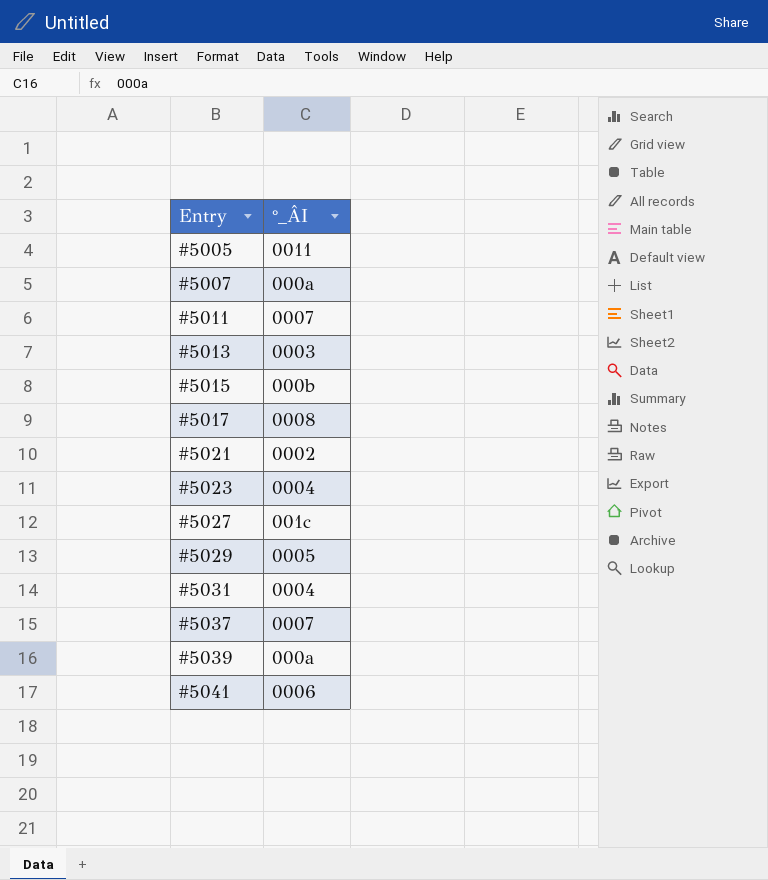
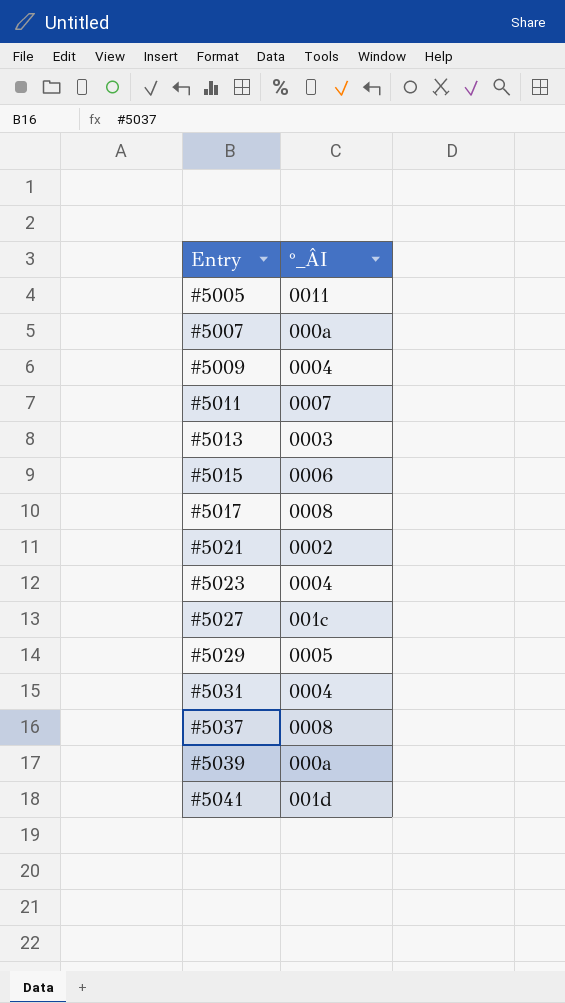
row #5009: none -> 0004
#5015 | °_ÂI: 000b -> 0006
#5037 | °_ÂI: 0007 -> 0008
#5041 | °_ÂI: 0006 -> 001d

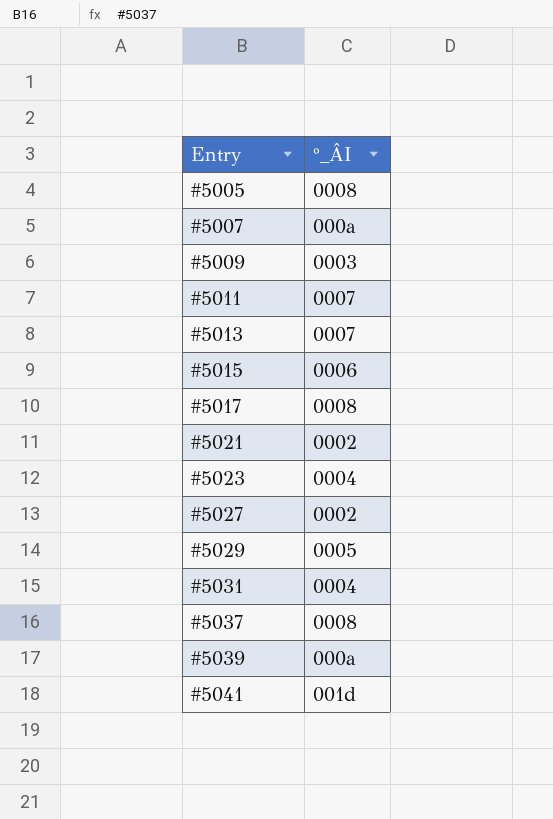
#5005 | °_ÂI: 0011 -> 0008
#5009 | °_ÂI: 0004 -> 0003
#5013 | °_ÂI: 0003 -> 0007
#5027 | °_ÂI: 001c -> 0002

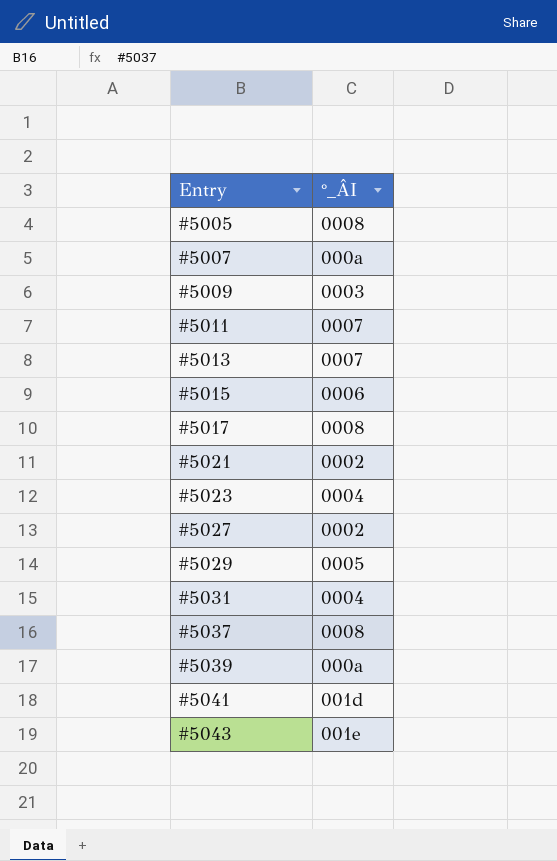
row #5043: none -> 001e

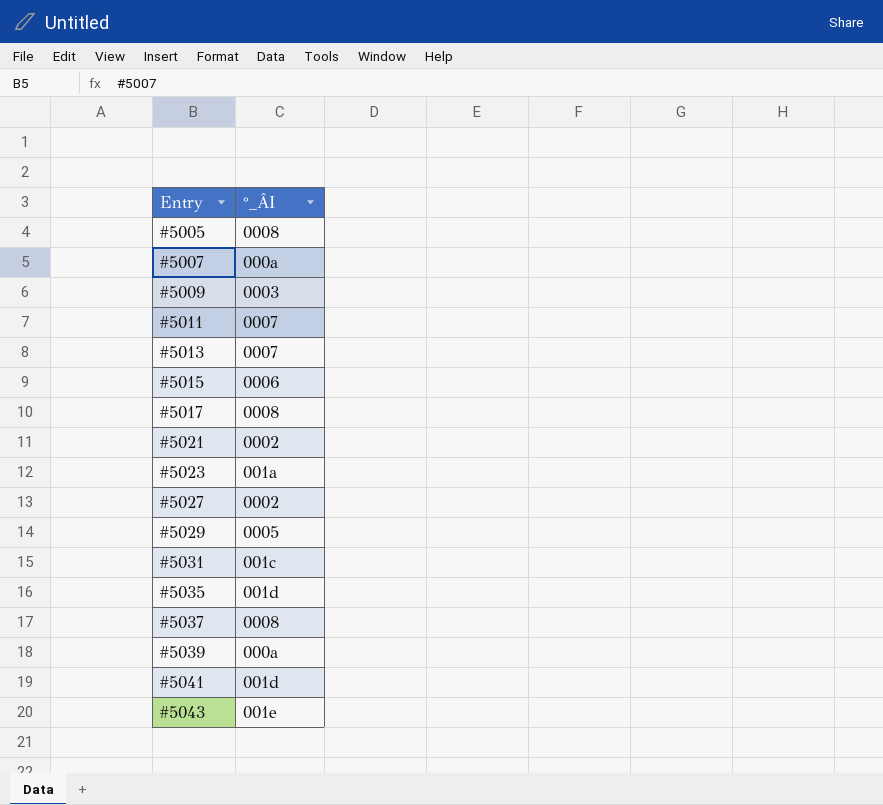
#5023 | °_ÂI: 0004 -> 001a
#5031 | °_ÂI: 0004 -> 001c
row #5035: none -> 001d

